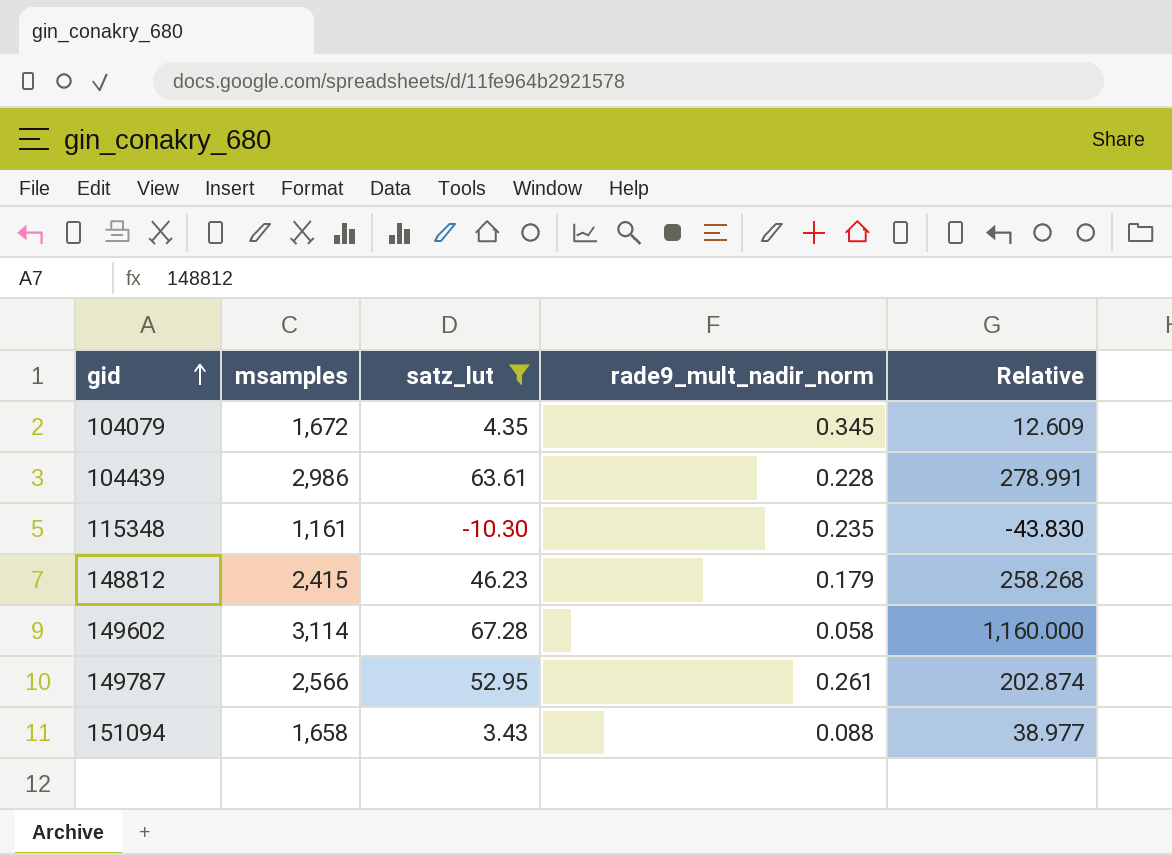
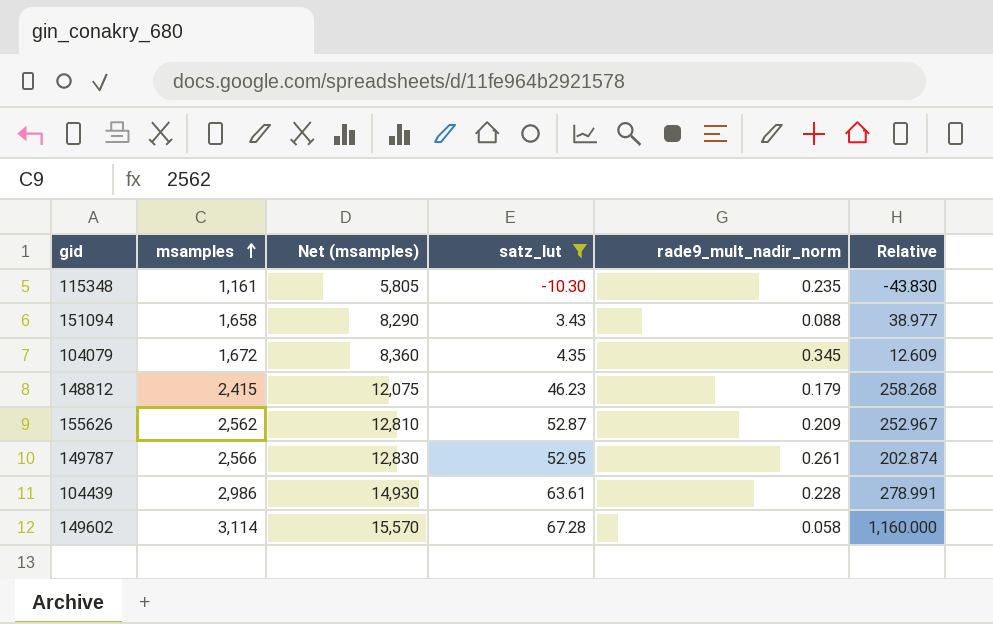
row order: gid ascending -> msamples ascending
column Net (msamples) | formula: none -> [msamples] * 5
row 155626: none -> 2,562 | 12,810 | 52.87 | 0.209 | 252.967

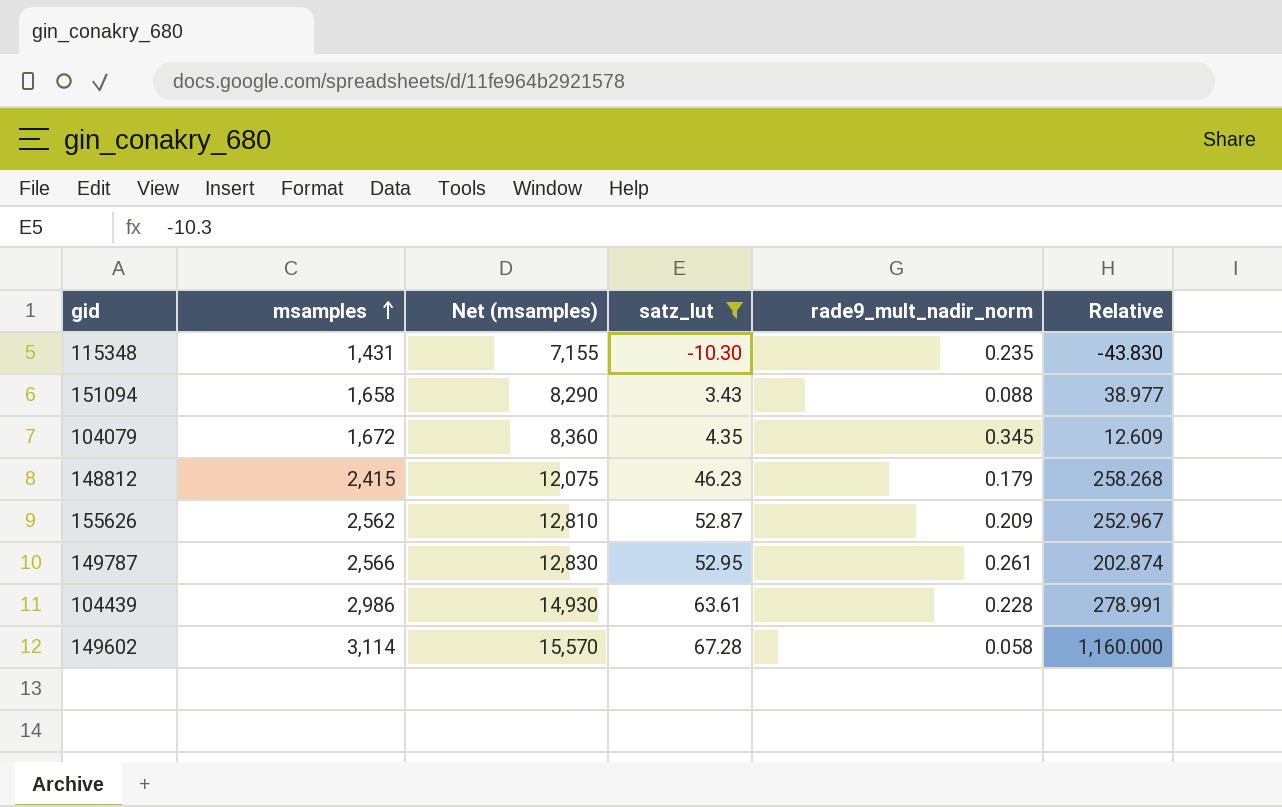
115348 | msamples: 1,161 -> 1,431
115348 | Net (msamples): 5,805 -> 7,155

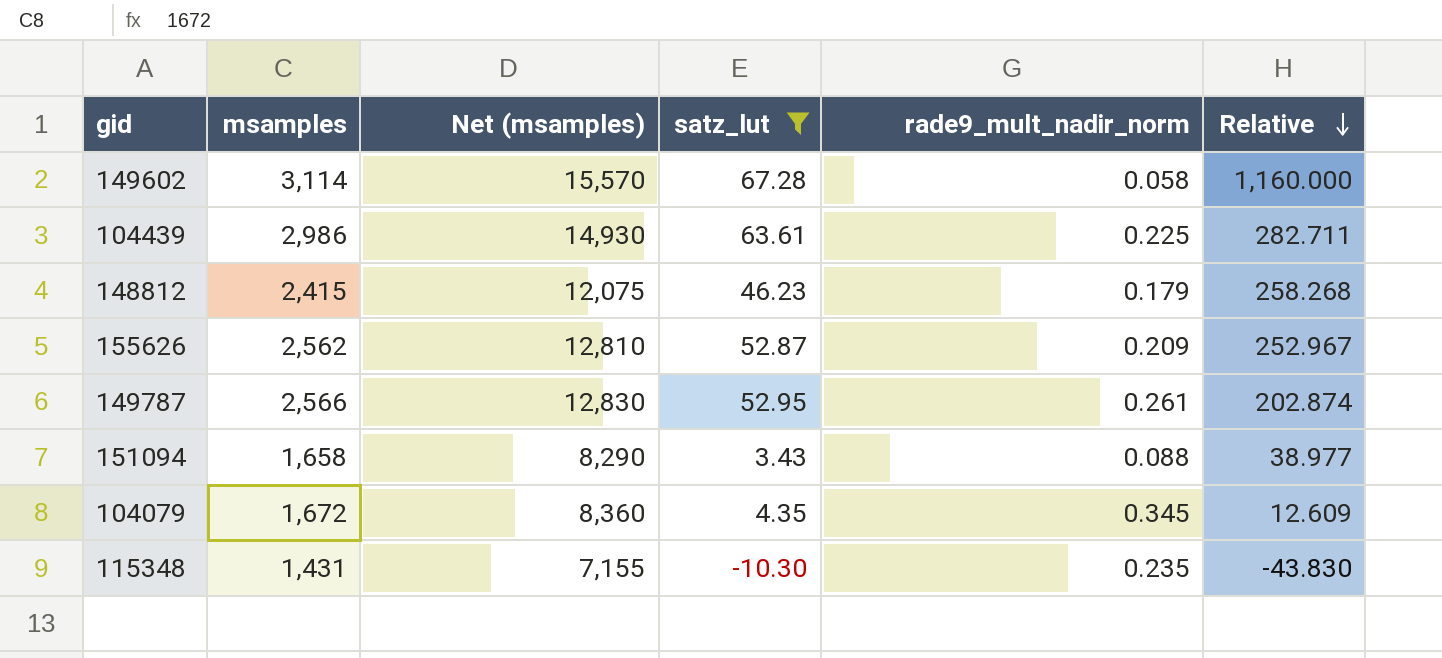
row order: msamples ascending -> Relative descending
104439 | rade9_mult_nadir_norm: 0.228 -> 0.225
104439 | Relative: 278.991 -> 282.711

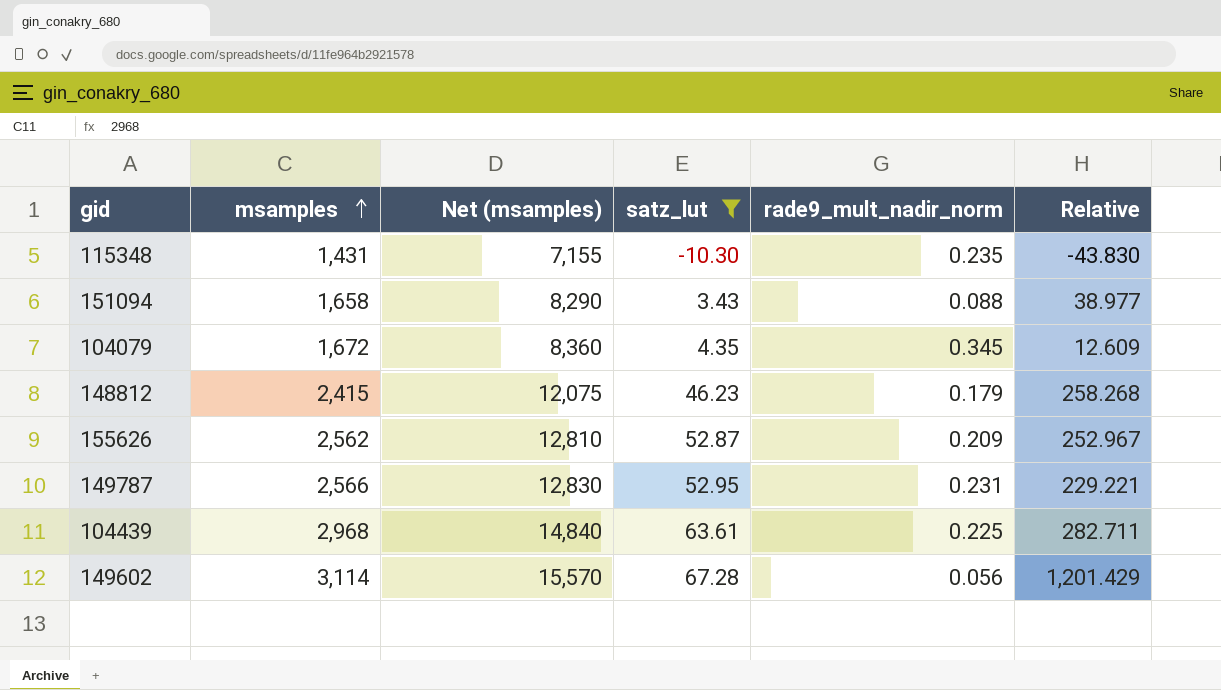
row order: Relative descending -> msamples ascending
149787 | rade9_mult_nadir_norm: 0.261 -> 0.231
149787 | Relative: 202.874 -> 229.221
104439 | msamples: 2,986 -> 2,968
104439 | Net (msamples): 14,930 -> 14,840
149602 | rade9_mult_nadir_norm: 0.058 -> 0.056
149602 | Relative: 1,160.000 -> 1,201.429

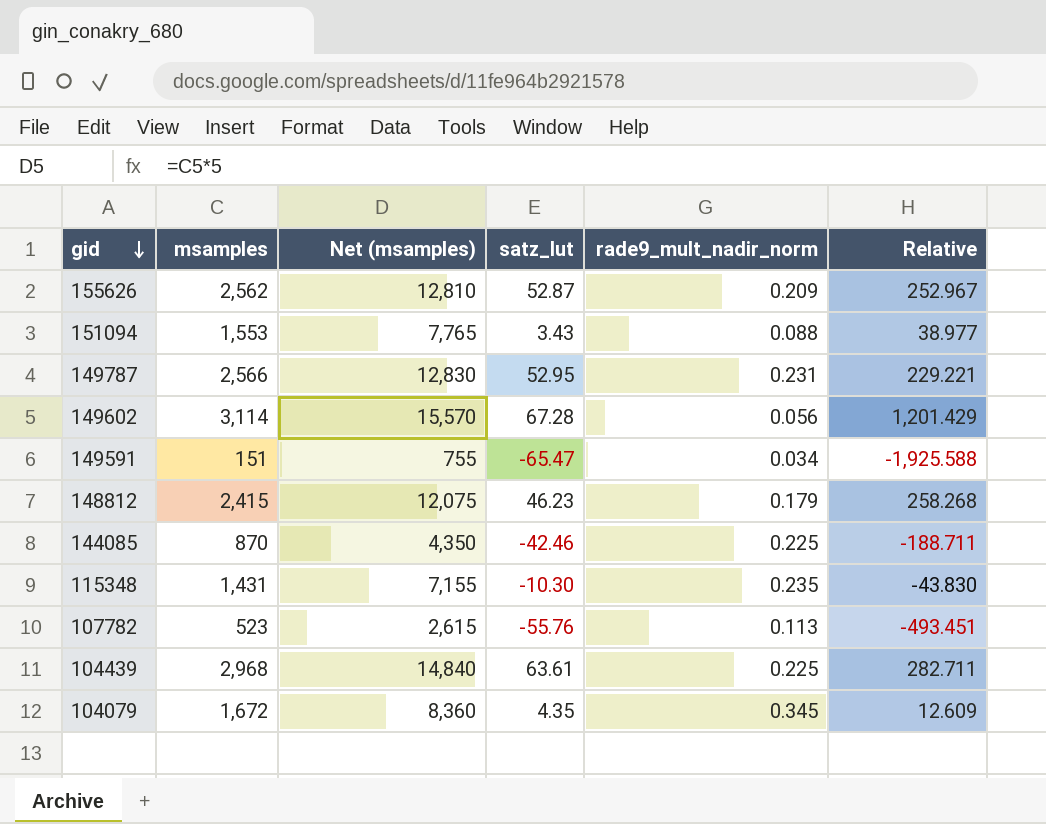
filter: satz_lut >= -10.30 -> none
row order: msamples ascending -> gid descending
151094 | msamples: 1,658 -> 1,553
151094 | Net (msamples): 8,290 -> 7,765

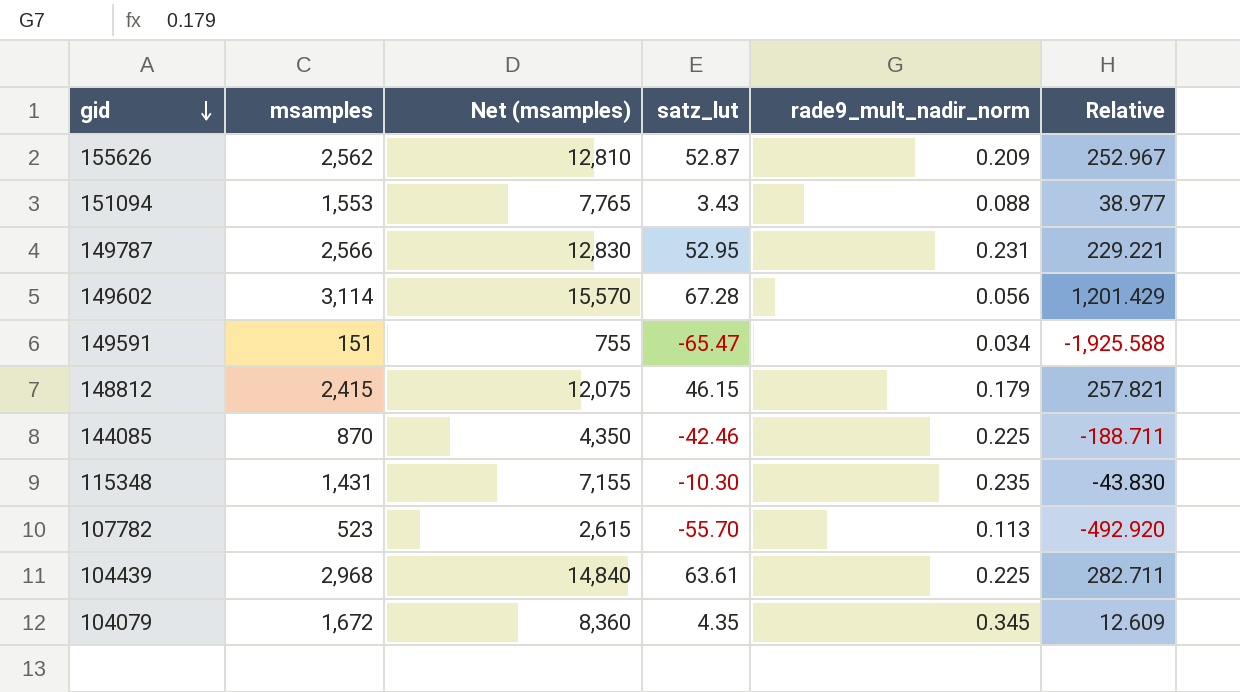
148812 | satz_lut: 46.23 -> 46.15
148812 | Relative: 258.268 -> 257.821
107782 | satz_lut: -55.76 -> -55.70
107782 | Relative: -493.451 -> -492.920

